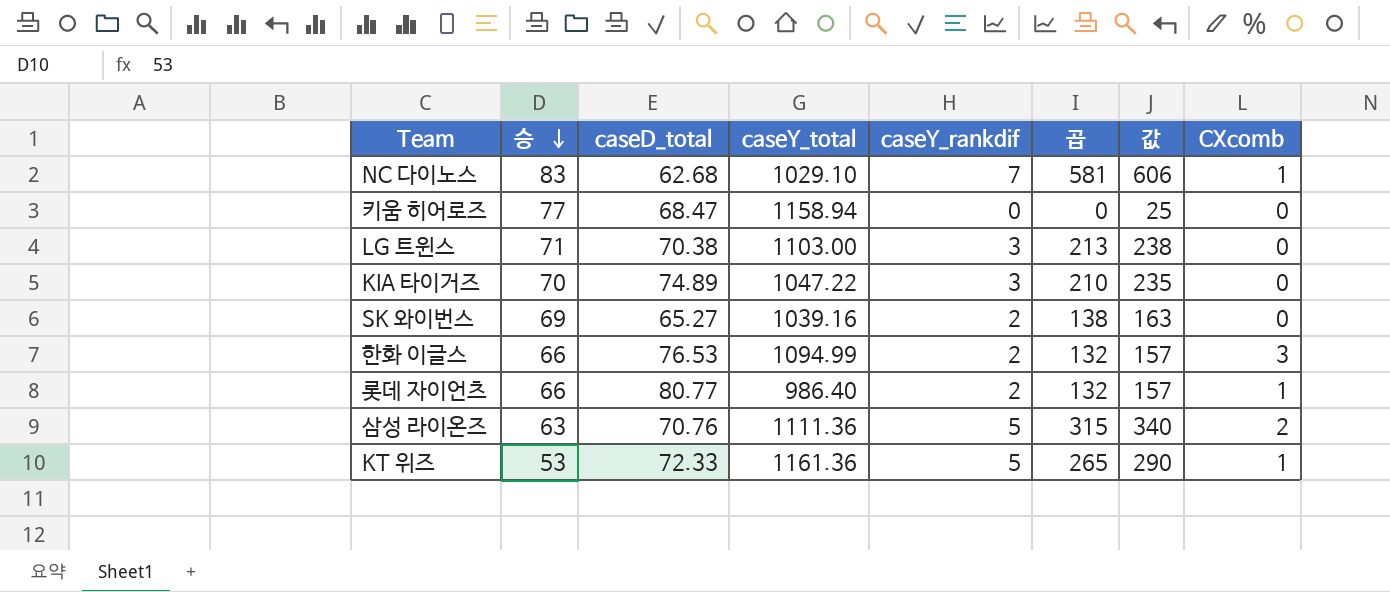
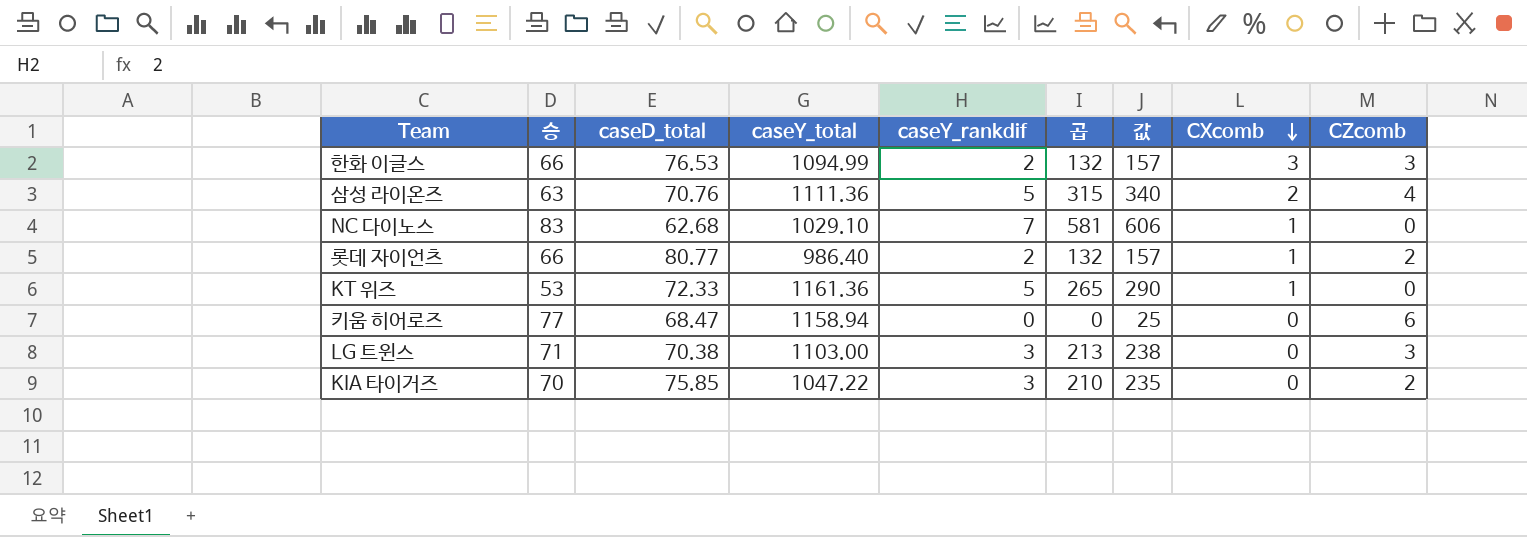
row order: 승 descending -> CXcomb descending
column CZcomb | position: none -> 9
row SK 와이번스: 69 | 65.27 | 1039.16 | 2 | 138 | 163 | 0 -> none
KIA 타이거즈 | caseD_total: 74.89 -> 75.85

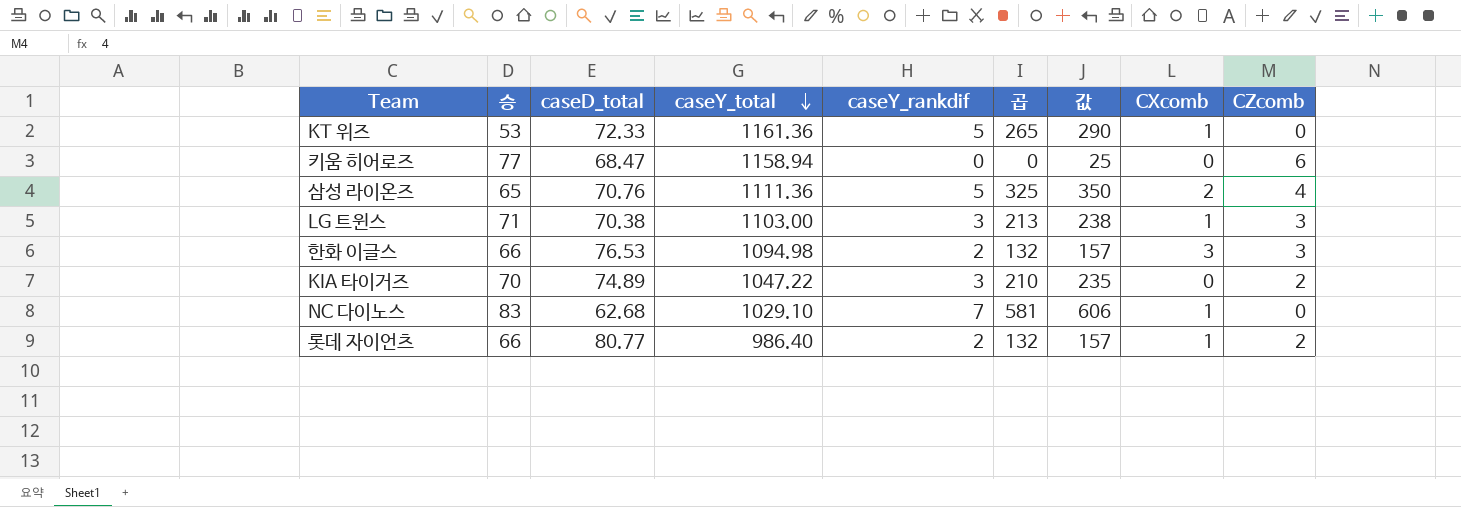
row order: CXcomb descending -> caseY_total descending
삼성 라이온즈 | 승: 63 -> 65
삼성 라이온즈 | 곱: 315 -> 325
삼성 라이온즈 | 값: 340 -> 350
LG 트윈스 | CXcomb: 0 -> 1
한화 이글스 | caseY_total: 1094.99 -> 1094.98
KIA 타이거즈 | caseD_total: 75.85 -> 74.89

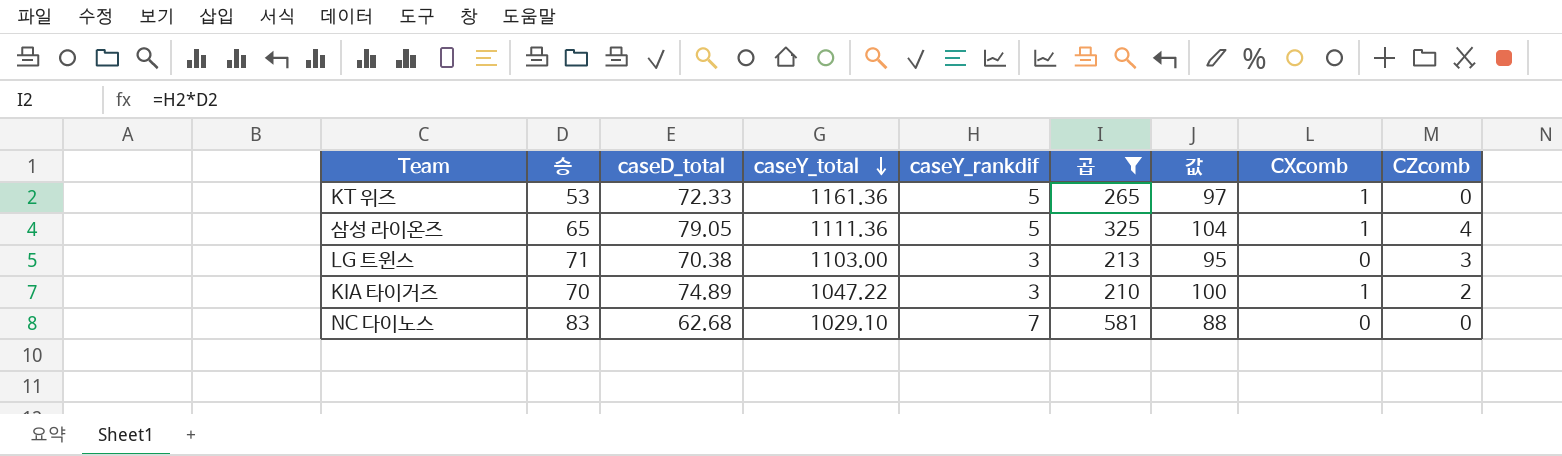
filter: none -> 곱 >= 210
column 값 | formula: [곱] + 25 -> [caseD_total] + 25
삼성 라이온즈 | caseD_total: 70.76 -> 79.05
삼성 라이온즈 | CXcomb: 2 -> 1
LG 트윈스 | CXcomb: 1 -> 0
KIA 타이거즈 | CXcomb: 0 -> 1
NC 다이노스 | CXcomb: 1 -> 0

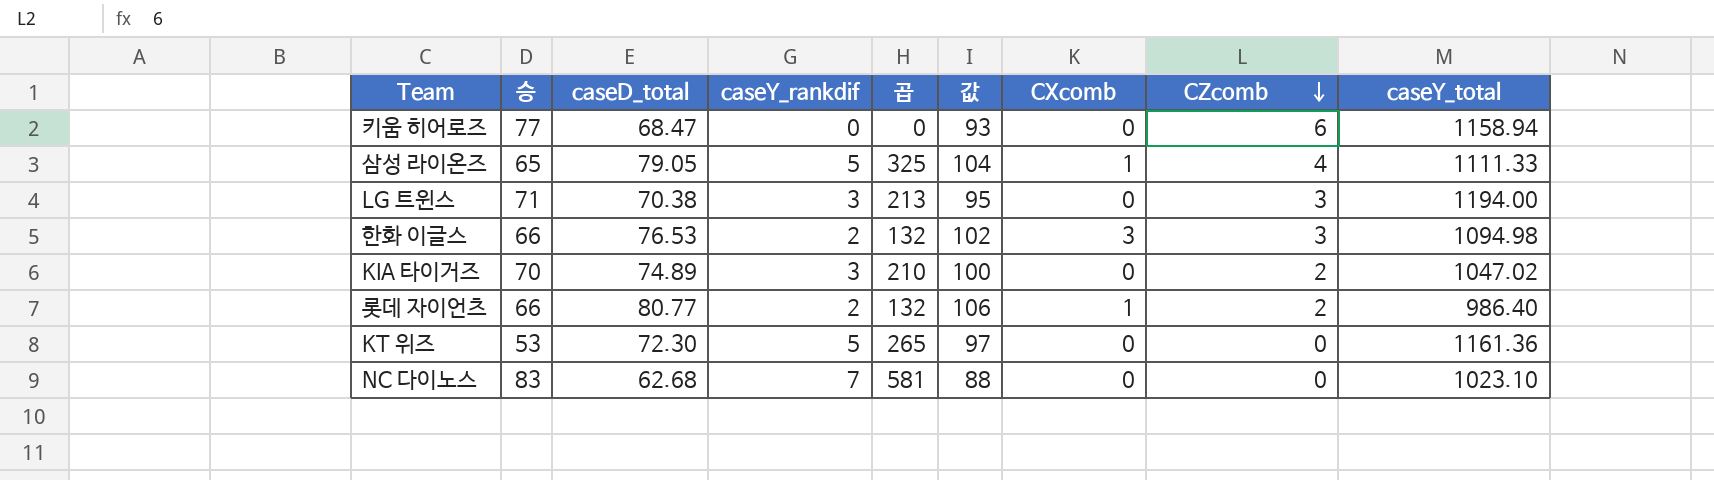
filter: 곱 >= 210 -> none
row order: caseY_total descending -> CZcomb descending
column caseY_total | position: 4 -> 9
삼성 라이온즈 | caseY_total: 1111.36 -> 1111.33
LG 트윈스 | caseY_total: 1103.00 -> 1194.00
KIA 타이거즈 | CXcomb: 1 -> 0
KIA 타이거즈 | caseY_total: 1047.22 -> 1047.02
KT 위즈 | caseD_total: 72.33 -> 72.30
KT 위즈 | CXcomb: 1 -> 0
NC 다이노스 | caseY_total: 1029.10 -> 1023.10

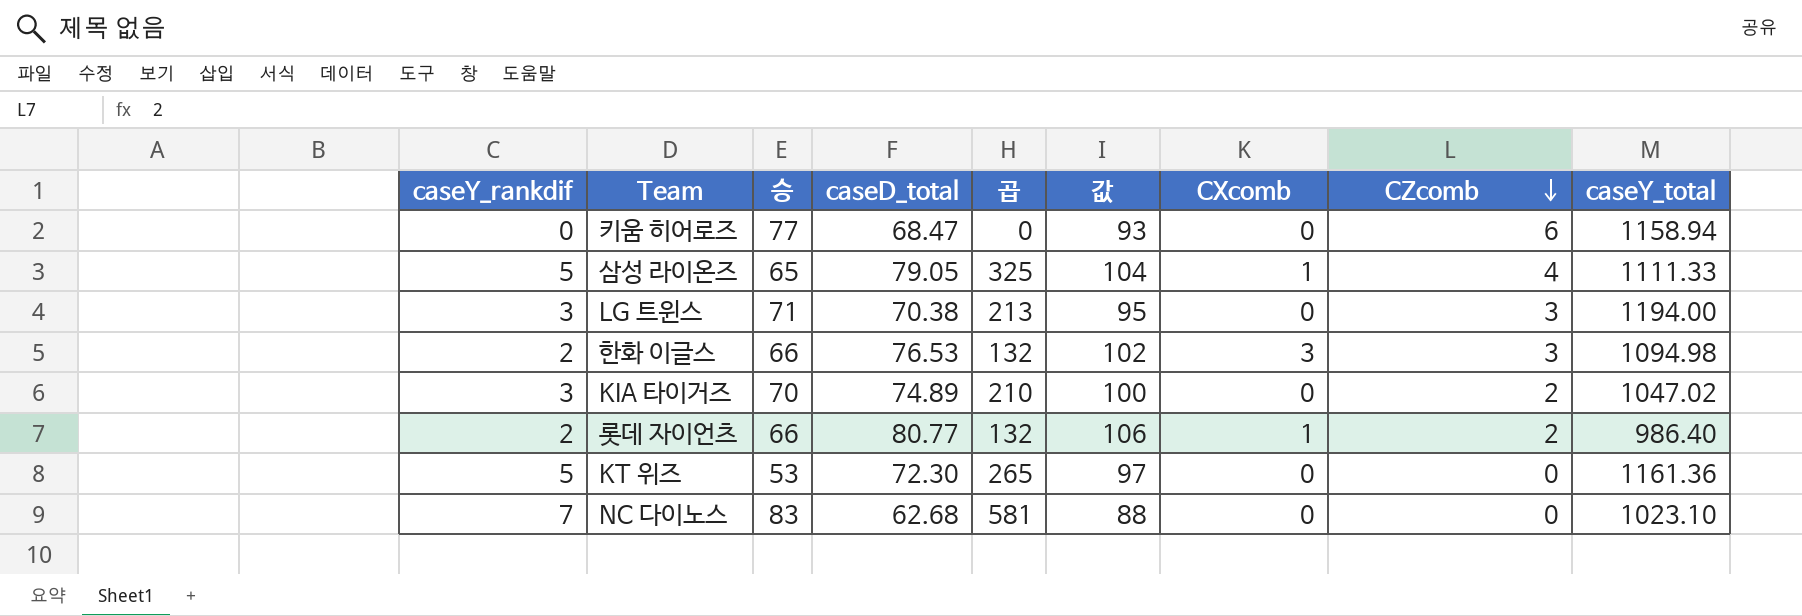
column caseY_rankdif | position: 4 -> 1

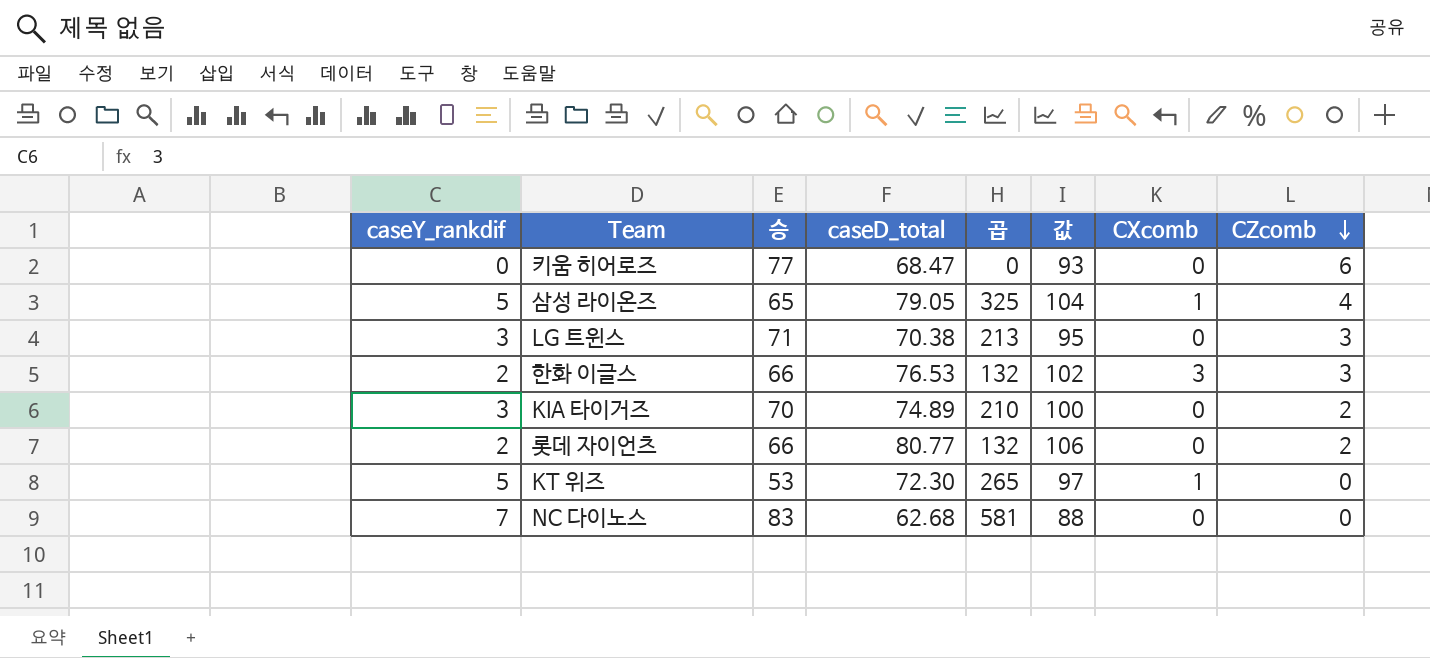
column caseY_total | position: 9 -> none
롯데 자이언츠 | CXcomb: 1 -> 0
KT 위즈 | CXcomb: 0 -> 1

